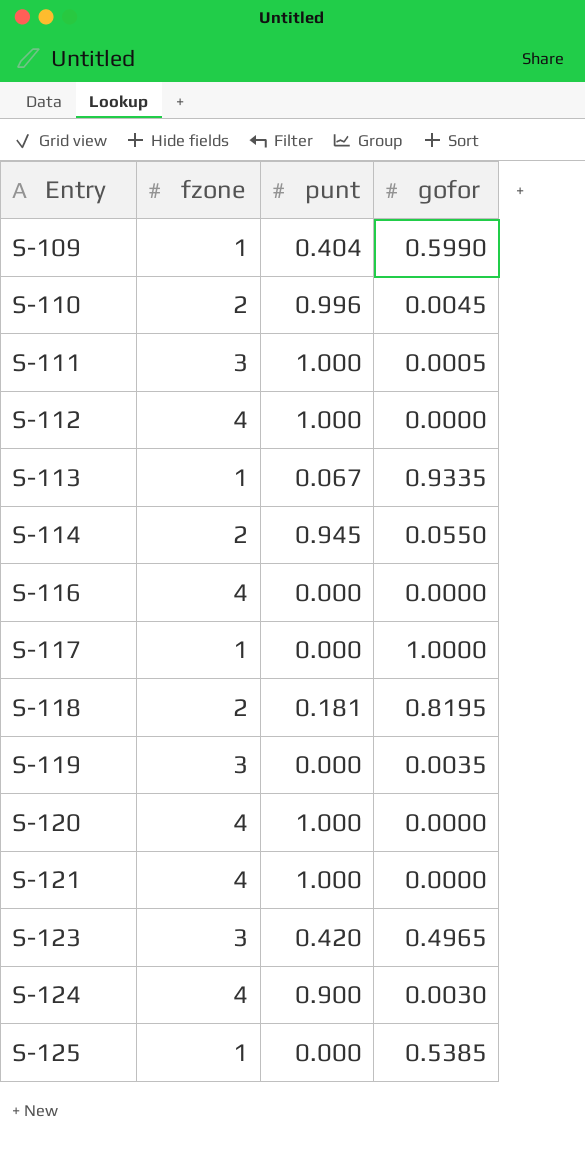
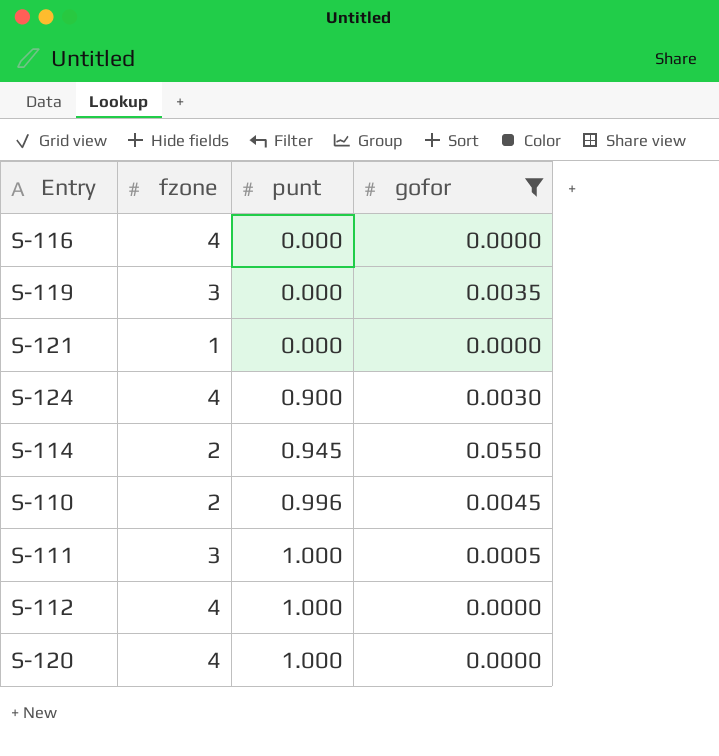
filter: none -> gofor <= 0.0550
row order: Entry ascending -> punt ascending
S-121 | fzone: 4 -> 1
S-121 | punt: 1.000 -> 0.000

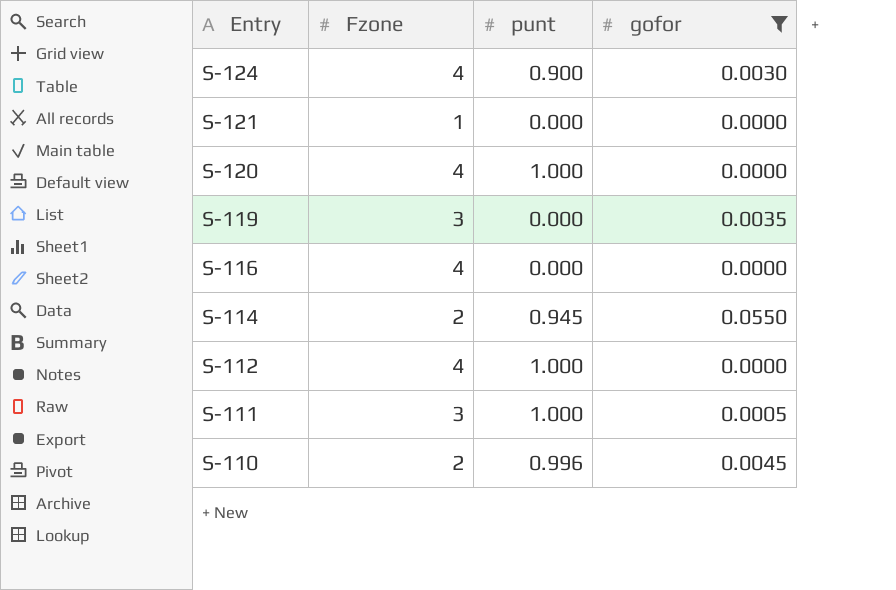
row order: punt ascending -> Entry descending
column name: fzone -> Fzone

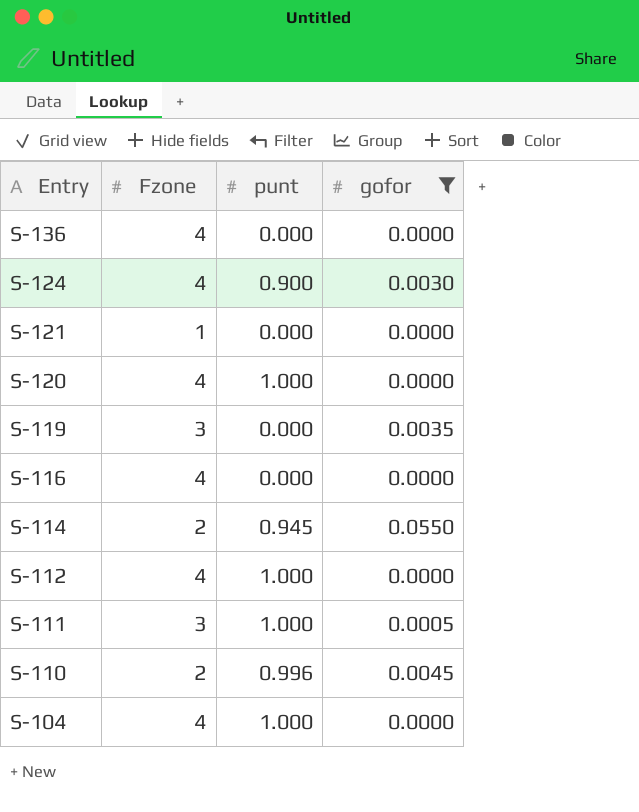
row S-136: none -> 4 | 0.000 | 0.0000
row S-104: none -> 4 | 1.000 | 0.0000

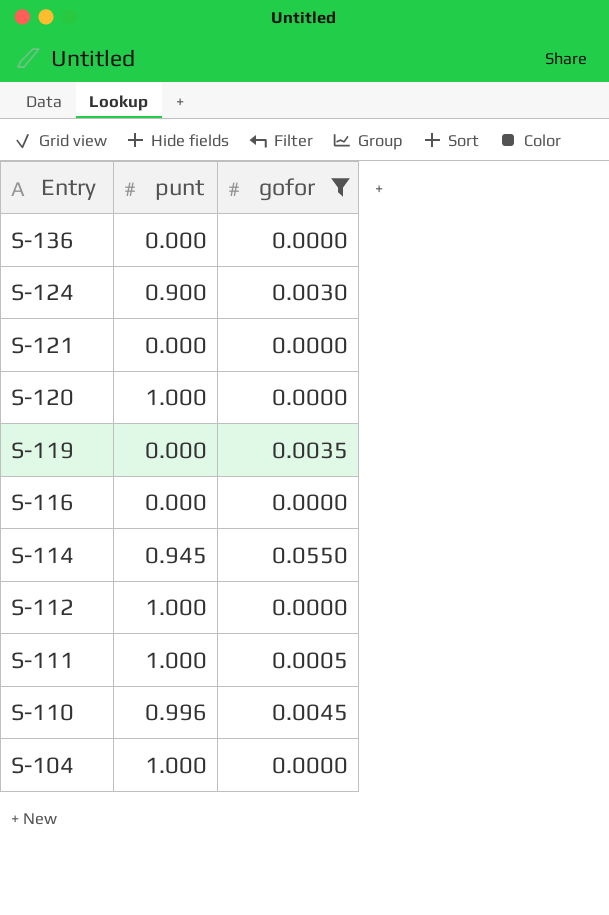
column Fzone | position: 2 -> none

